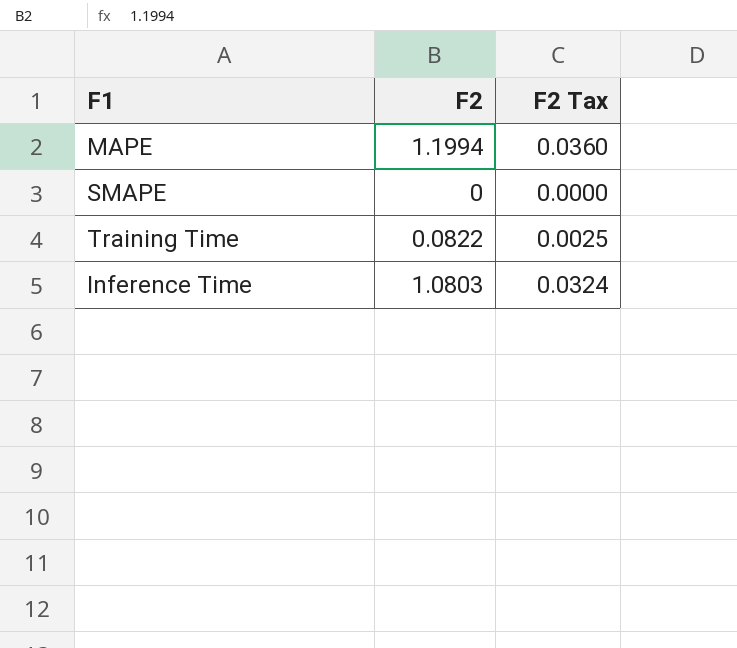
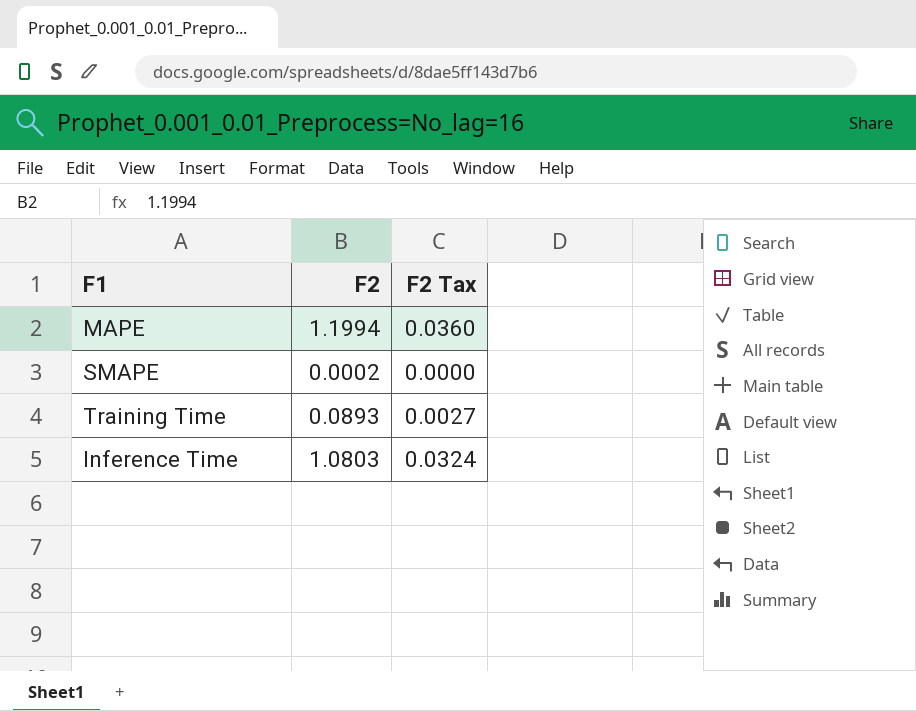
SMAPE | F2: 0 -> 0.0002
Training Time | F2: 0.0822 -> 0.0893
Training Time | F2 Tax: 0.0025 -> 0.0027

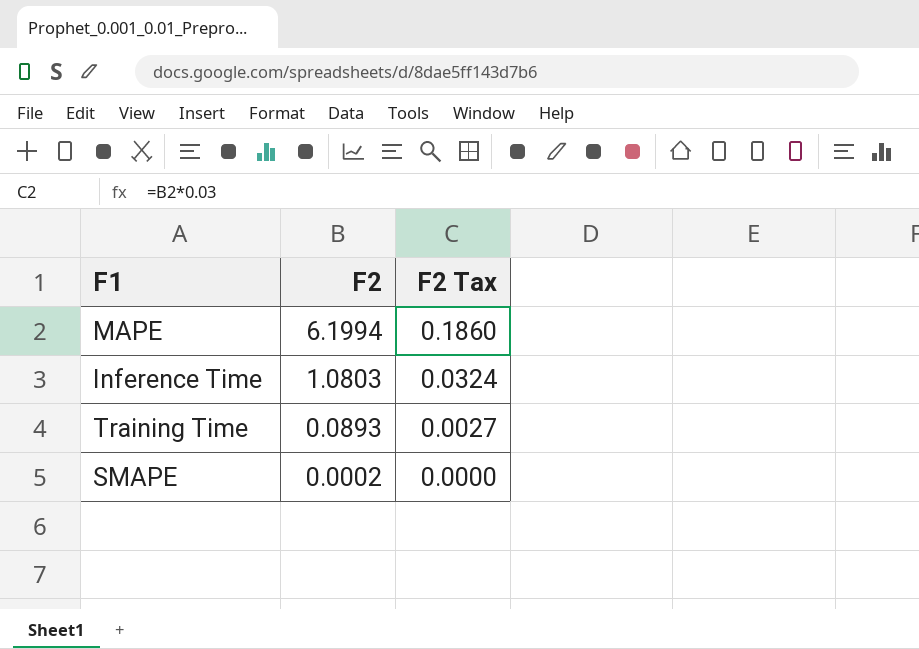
row order: none -> F2 descending
MAPE | F2: 1.1994 -> 6.1994
MAPE | F2 Tax: 0.0360 -> 0.1860

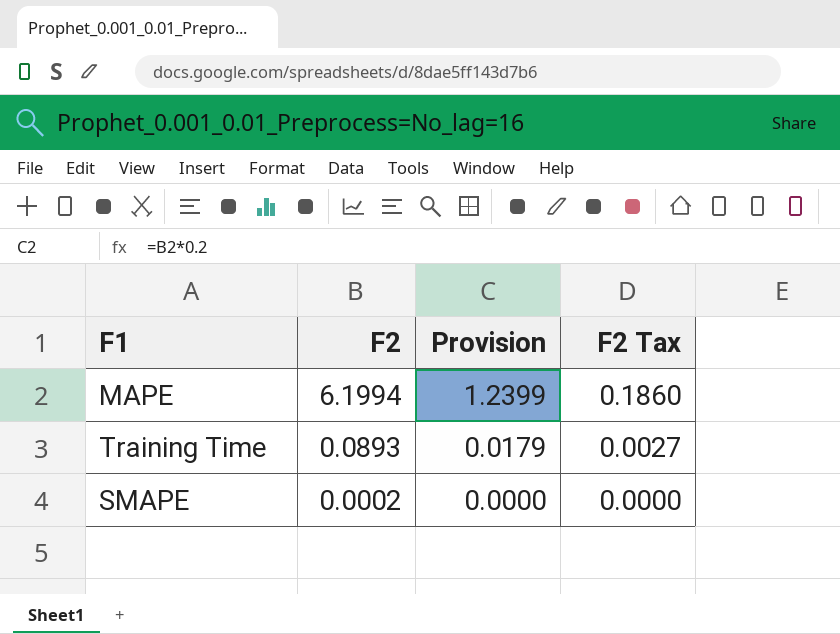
column Provision | formula: none -> [F2] * 0.2
row Inference Time: 1.0803 | 0.0324 -> none

